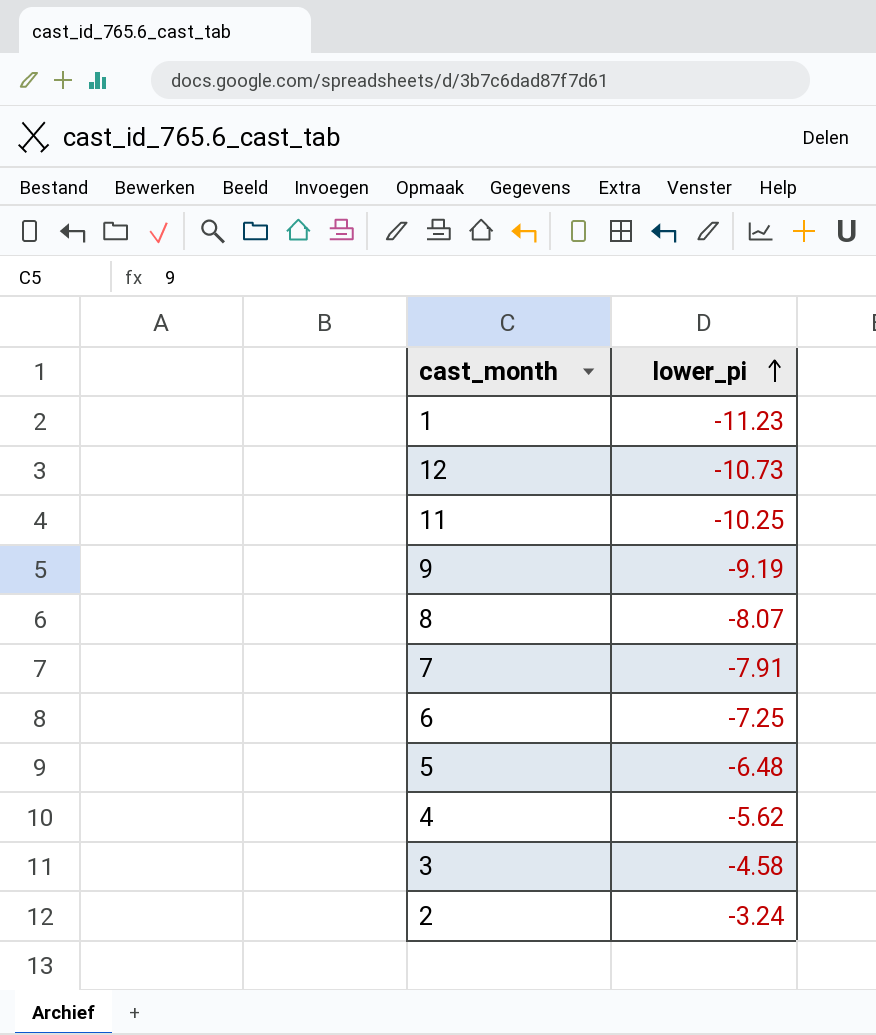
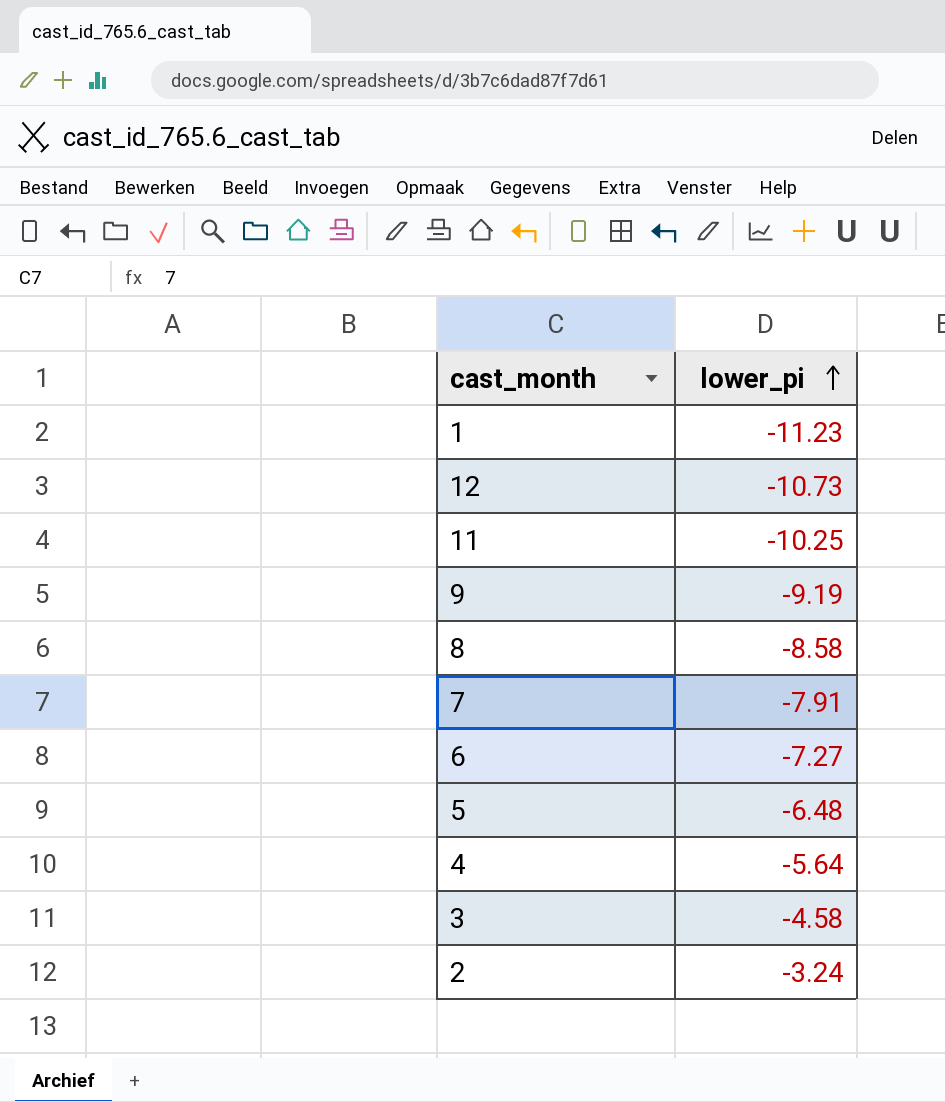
8 | lower_pi: -8.07 -> -8.58
6 | lower_pi: -7.25 -> -7.27
4 | lower_pi: -5.62 -> -5.64

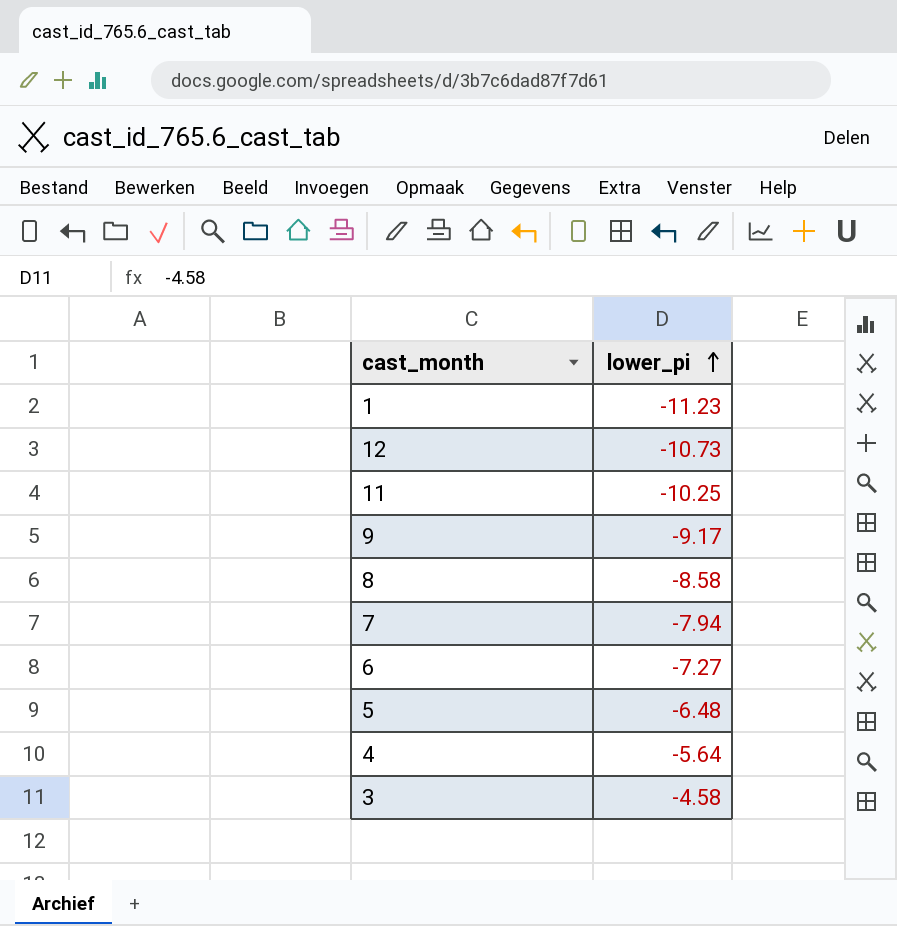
row 2: -3.24 -> none
9 | lower_pi: -9.19 -> -9.17
7 | lower_pi: -7.91 -> -7.94

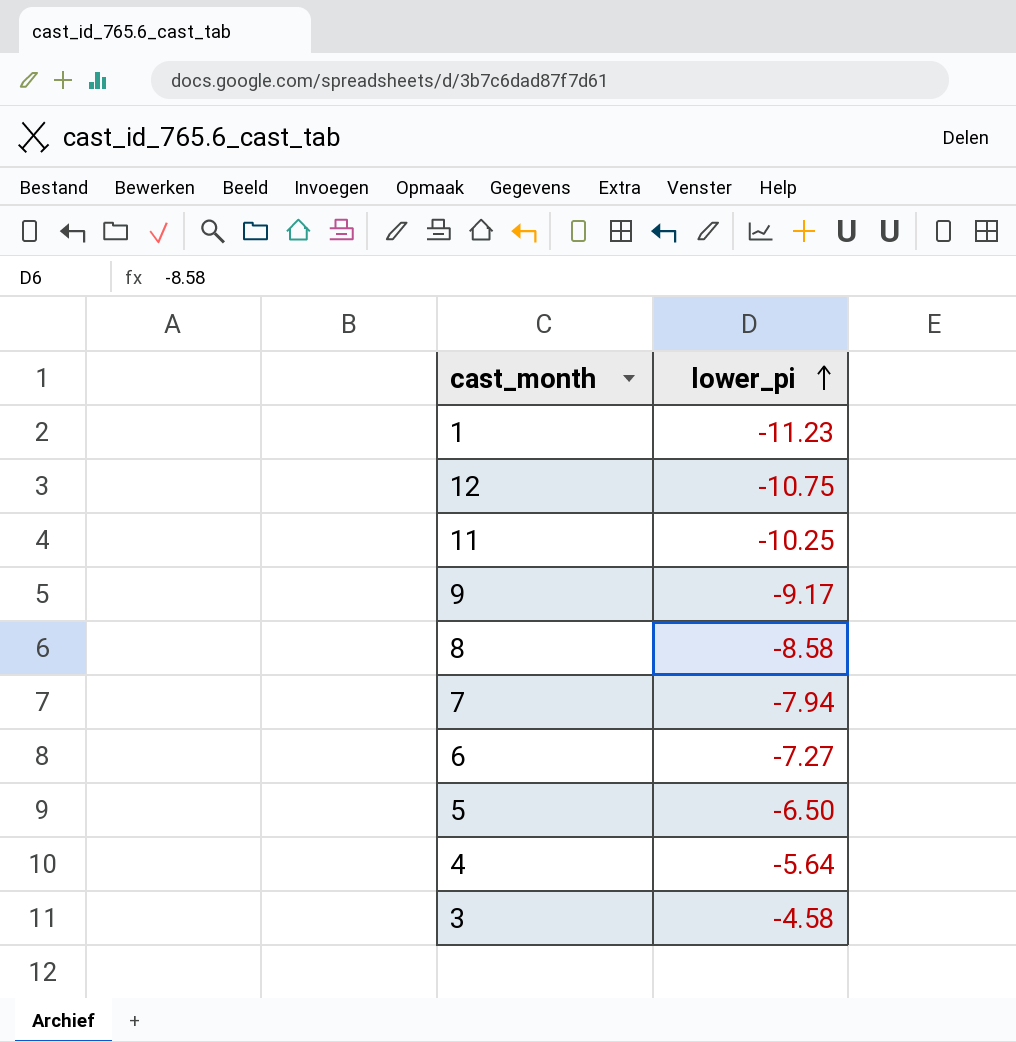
12 | lower_pi: -10.73 -> -10.75
5 | lower_pi: -6.48 -> -6.50

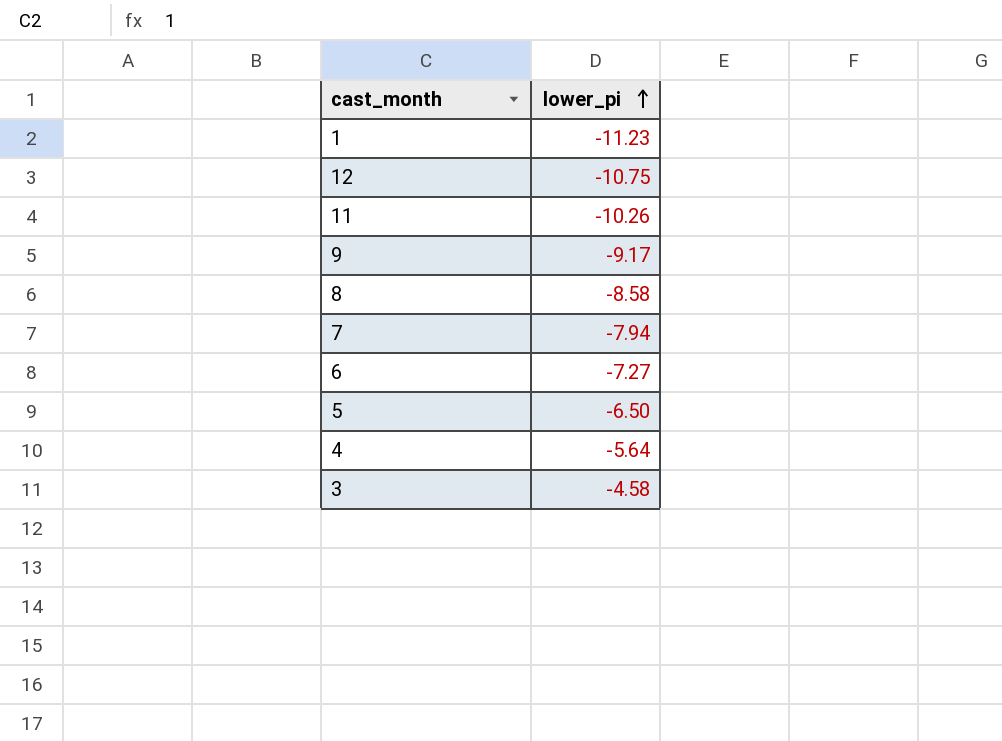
11 | lower_pi: -10.25 -> -10.26

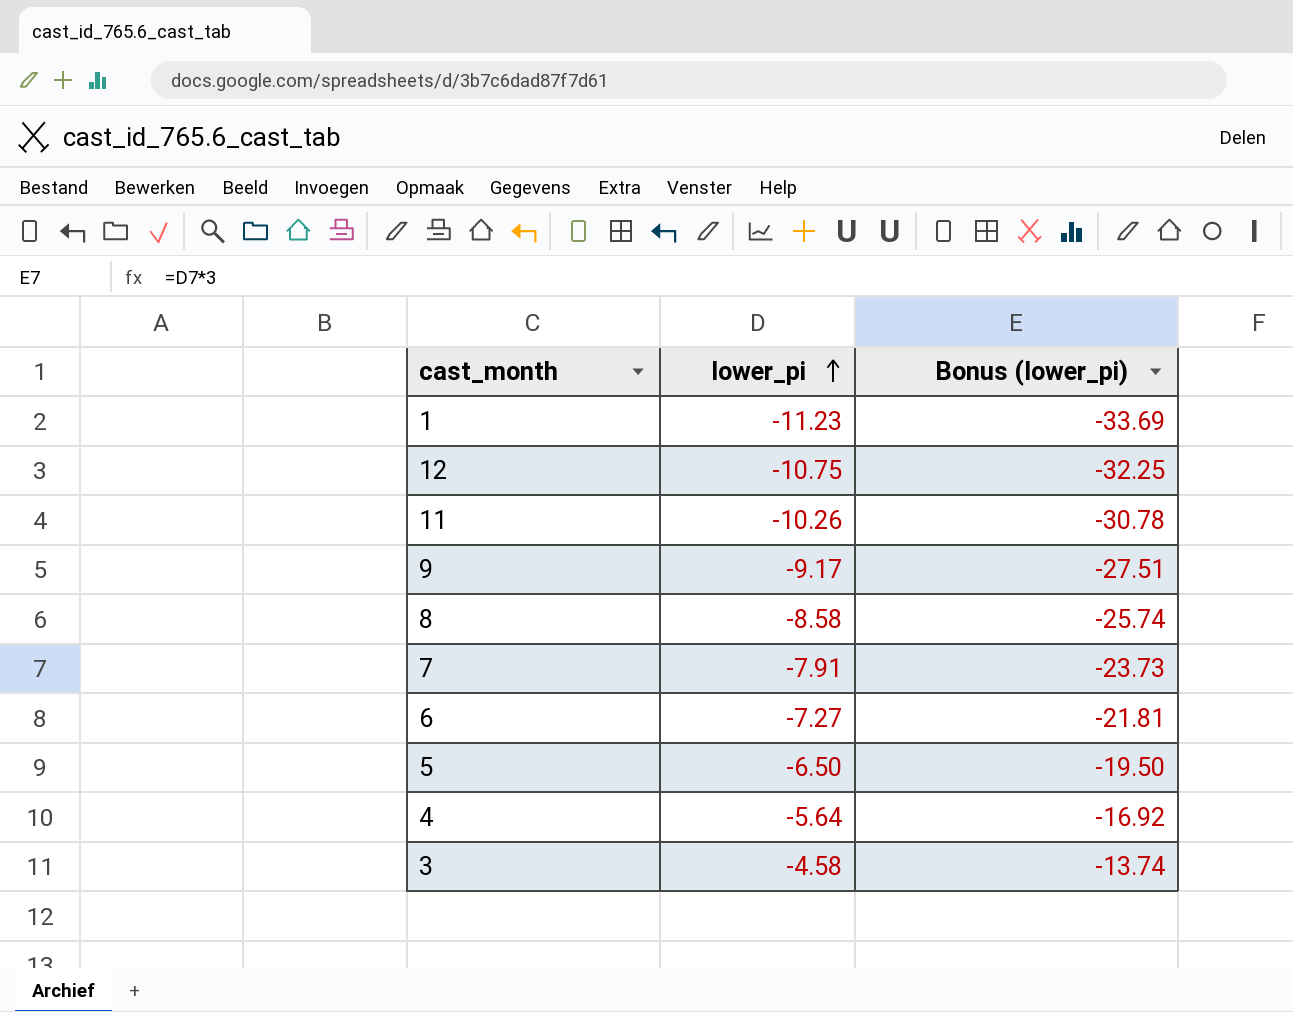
column Bonus (lower_pi) | formula: none -> [lower_pi] * 3
7 | lower_pi: -7.94 -> -7.91

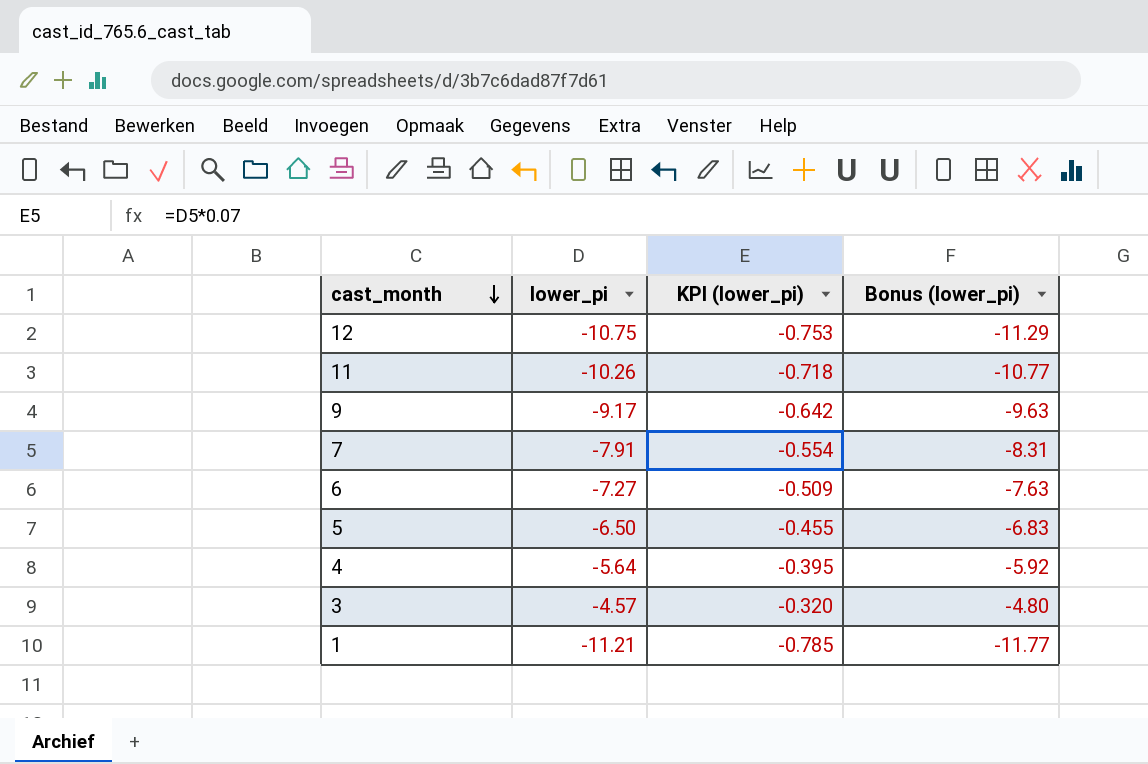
row order: lower_pi ascending -> cast_month descending
column KPI (lower_pi) | formula: none -> [lower_pi] * 0.07
column Bonus (lower_pi) | formula: [lower_pi] * 3 -> [lower_pi] * 1.05
row 8: -8.58 | -25.74 -> none
3 | lower_pi: -4.58 -> -4.57
1 | lower_pi: -11.23 -> -11.21

